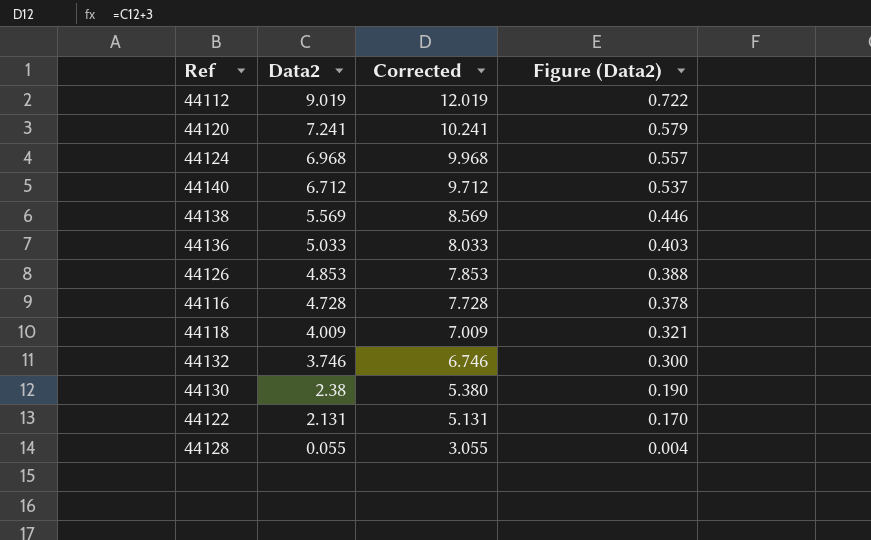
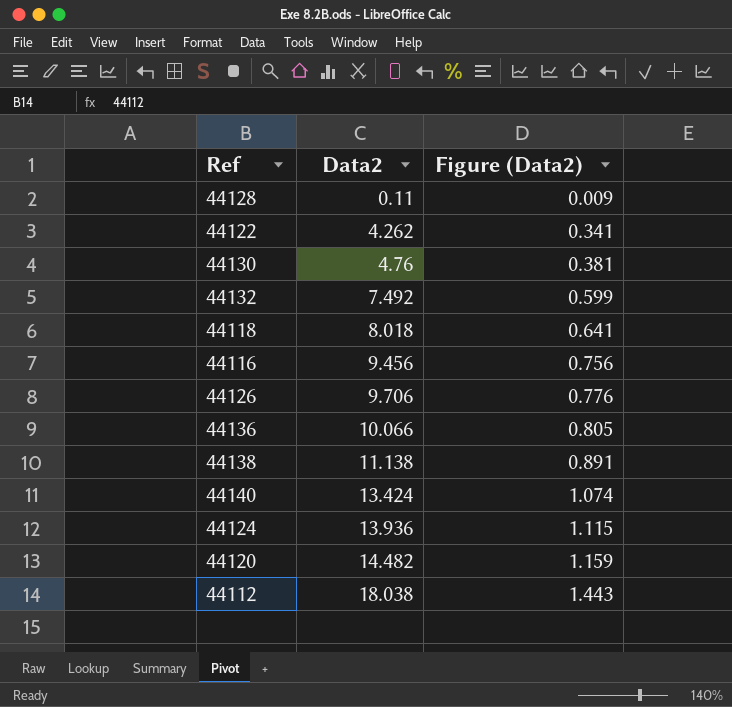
row order: Data2 descending -> Data2 ascending
column Corrected | formula: [Data2] + 3 -> none
44128 | Data2: 0.055 -> 0.11
44128 | Figure (Data2): 0.004 -> 0.009
44122 | Data2: 2.131 -> 4.262
44122 | Figure (Data2): 0.170 -> 0.341
44130 | Data2: 2.38 -> 4.76
44130 | Figure (Data2): 0.190 -> 0.381
44132 | Data2: 3.746 -> 7.492
44132 | Figure (Data2): 0.300 -> 0.599
44118 | Data2: 4.009 -> 8.018
44118 | Figure (Data2): 0.321 -> 0.641
44116 | Data2: 4.728 -> 9.456
44116 | Figure (Data2): 0.378 -> 0.756
44126 | Data2: 4.853 -> 9.706
44126 | Figure (Data2): 0.388 -> 0.776
44136 | Data2: 5.033 -> 10.066
44136 | Figure (Data2): 0.403 -> 0.805
44138 | Data2: 5.569 -> 11.138
44138 | Figure (Data2): 0.446 -> 0.891
44140 | Data2: 6.712 -> 13.424
44140 | Figure (Data2): 0.537 -> 1.074
44124 | Data2: 6.968 -> 13.936
44124 | Figure (Data2): 0.557 -> 1.115
44120 | Data2: 7.241 -> 14.482
44120 | Figure (Data2): 0.579 -> 1.159
44112 | Data2: 9.019 -> 18.038
44112 | Figure (Data2): 0.722 -> 1.443

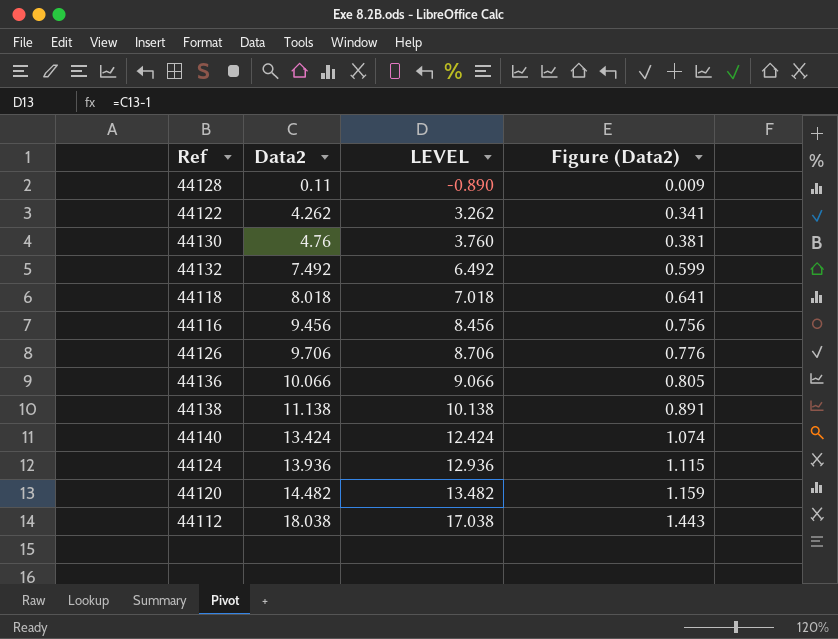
column LEVEL | formula: none -> [Data2] - 1

